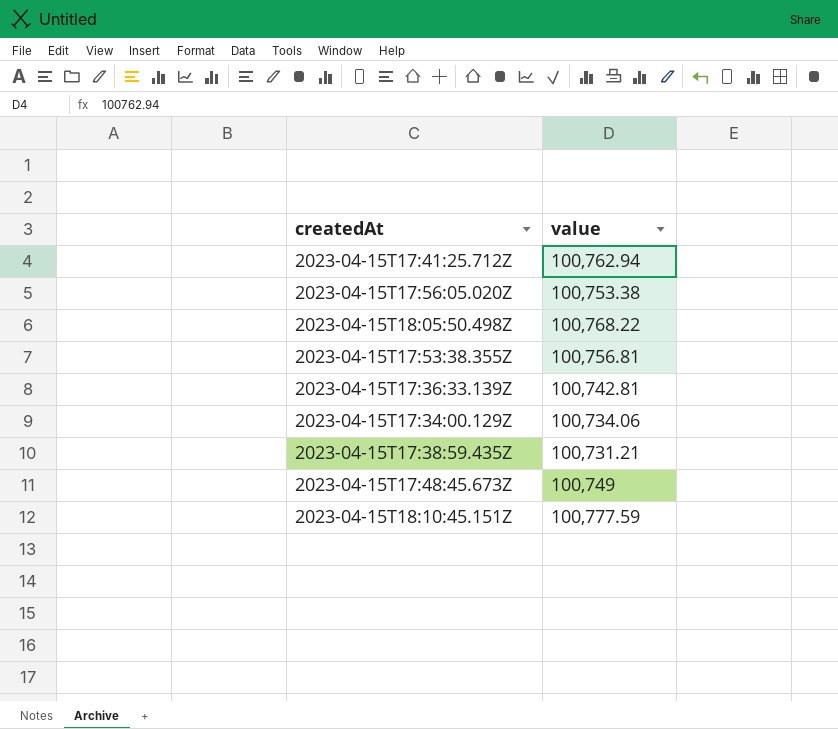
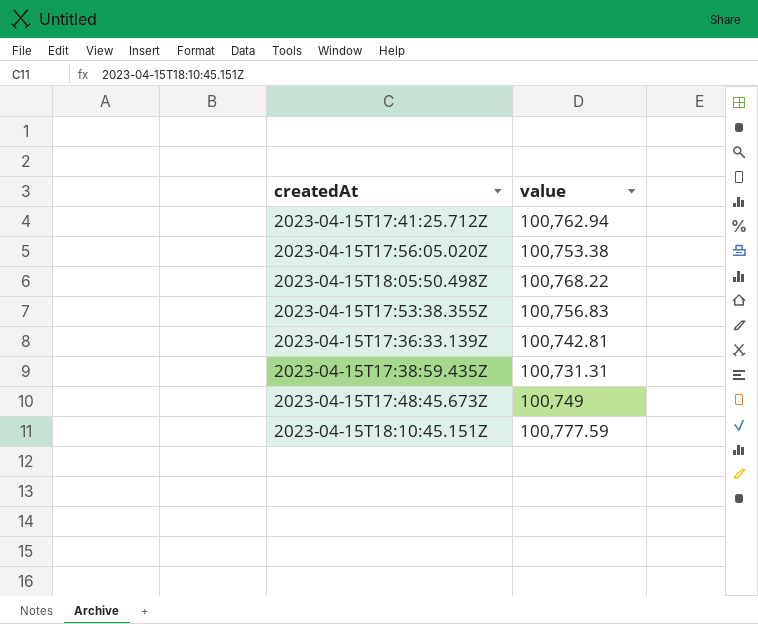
row 2023-04-15T17:34:00.129Z: 100,734.06 -> none
2023-04-15T17:53:38.355Z | value: 100,756.81 -> 100,756.83
2023-04-15T17:38:59.435Z | value: 100,731.21 -> 100,731.31

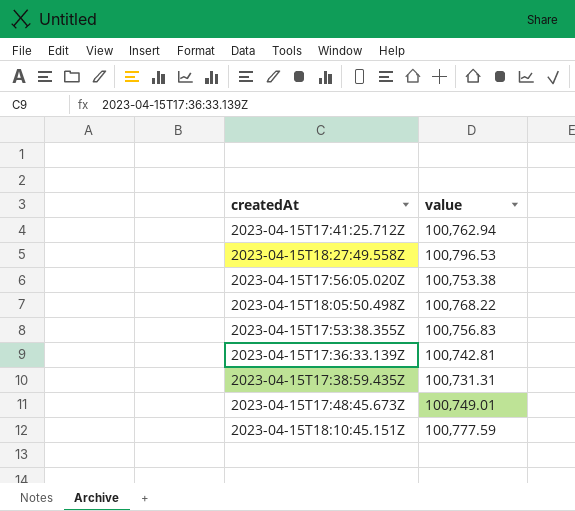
row 2023-04-15T18:27:49.558Z: none -> 100,796.53
2023-04-15T17:48:45.673Z | value: 100,749 -> 100,749.01

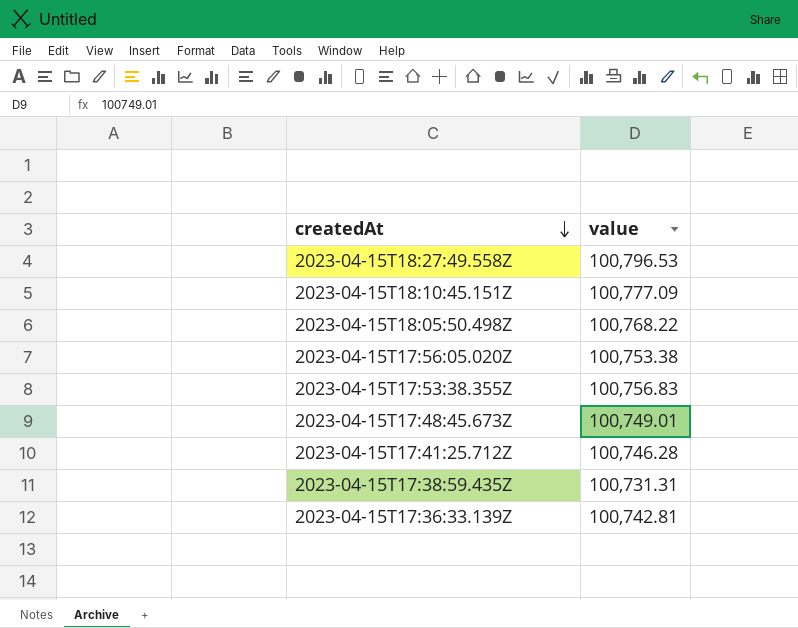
row order: none -> createdAt descending
2023-04-15T18:10:45.151Z | value: 100,777.59 -> 100,777.09
2023-04-15T17:41:25.712Z | value: 100,762.94 -> 100,746.28

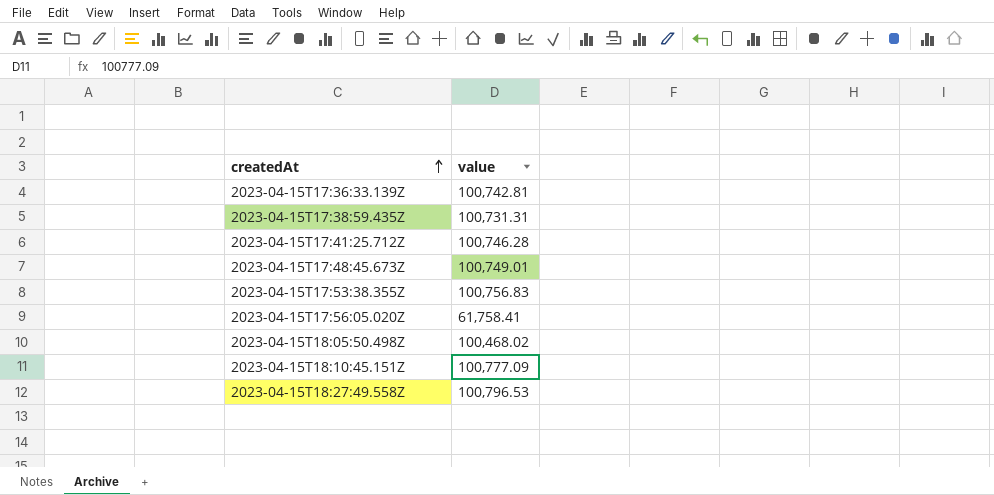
row order: createdAt descending -> createdAt ascending
2023-04-15T17:56:05.020Z | value: 100,753.38 -> 61,758.41
2023-04-15T18:05:50.498Z | value: 100,768.22 -> 100,468.02

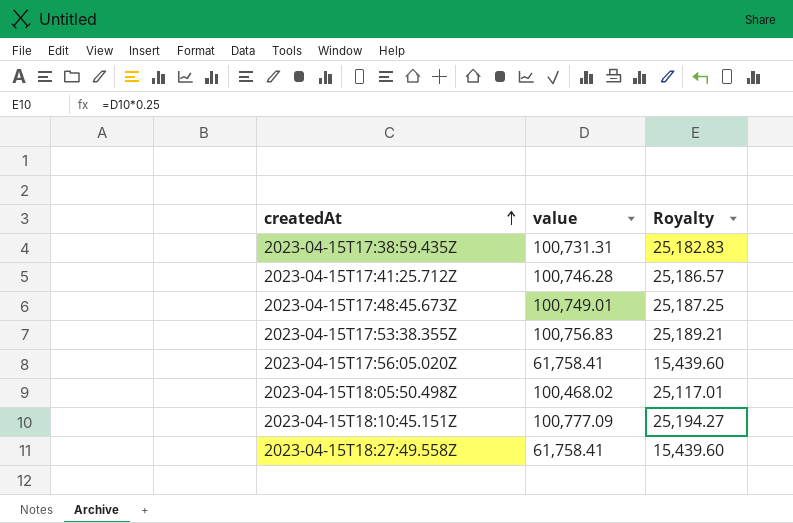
column Royalty | formula: none -> [value] * 0.25
row 2023-04-15T17:36:33.139Z: 100,742.81 -> none
2023-04-15T18:27:49.558Z | value: 100,796.53 -> 61,758.41

